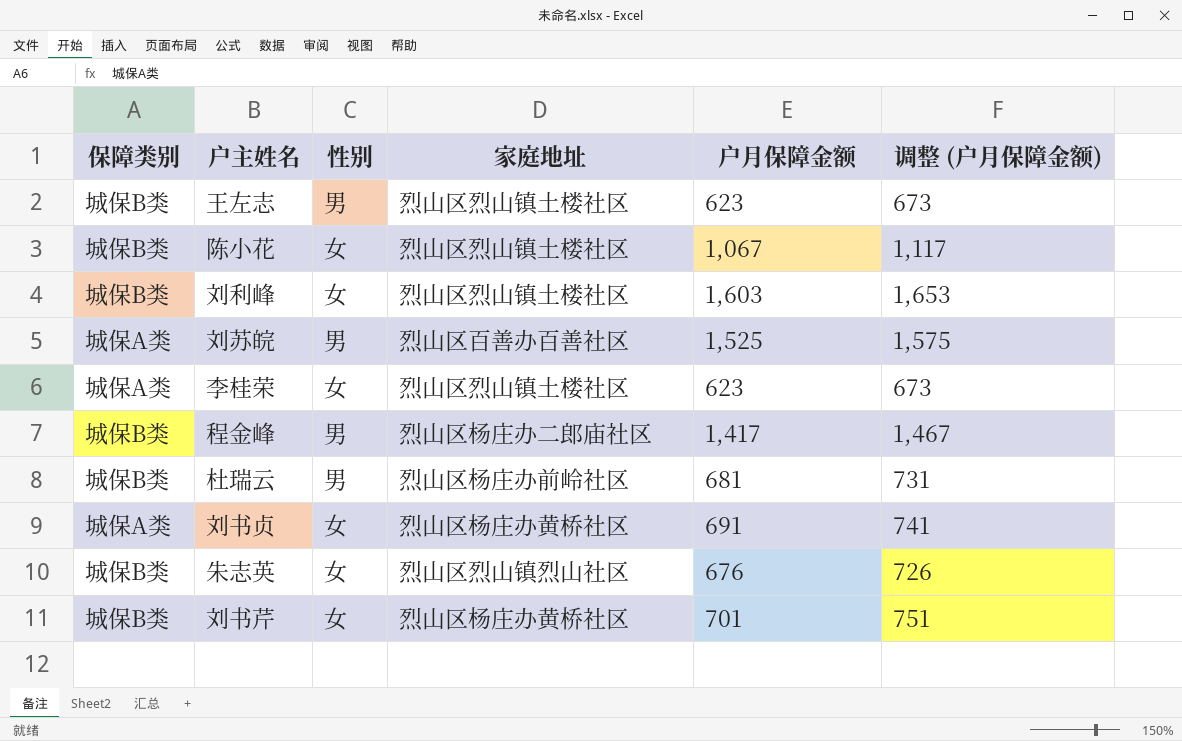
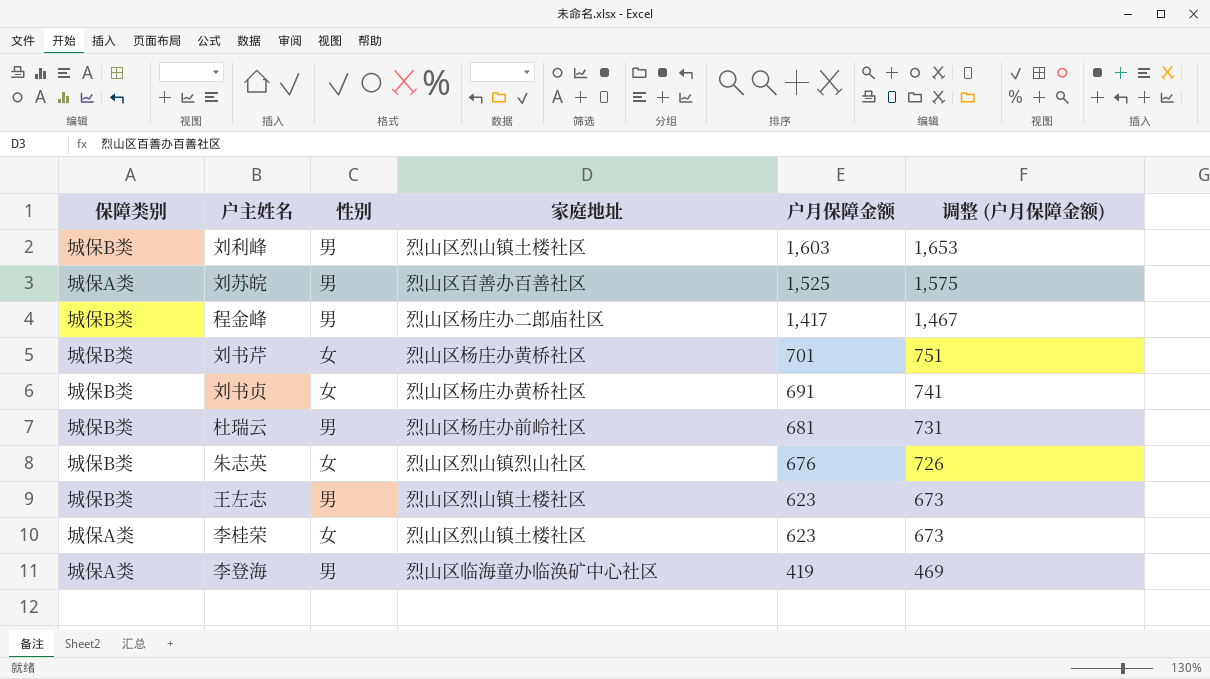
row order: none -> 户月保障金额 descending
row 陈小花: 城保B类 | 女 | 烈山区烈山镇土楼社区 | 1,067 | 1,117 -> none
刘利峰 | 性别: 女 -> 男
刘书贞 | 保障类别: 城保A类 -> 城保B类
row 李登海: none -> 城保A类 | 男 | 烈山区临海童办临涣矿中心社区 | 419 | 469

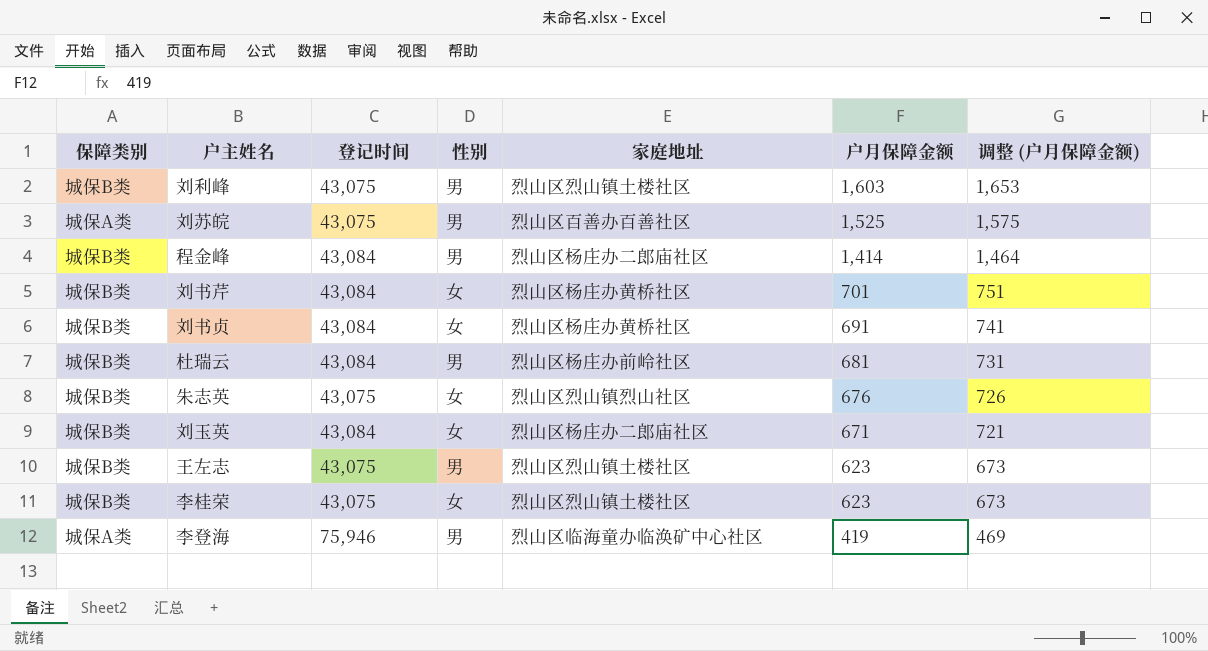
column 登记时间 | position: none -> 3
程金峰 | 户月保障金额: 1,417 -> 1,414
程金峰 | 调整 (户月保障金额): 1,467 -> 1,464
row 刘玉英: none -> 城保B类 | 43,084 | 女 | 烈山区杨庄办二郎庙社区 | 671 | 721
李桂荣 | 保障类别: 城保A类 -> 城保B类

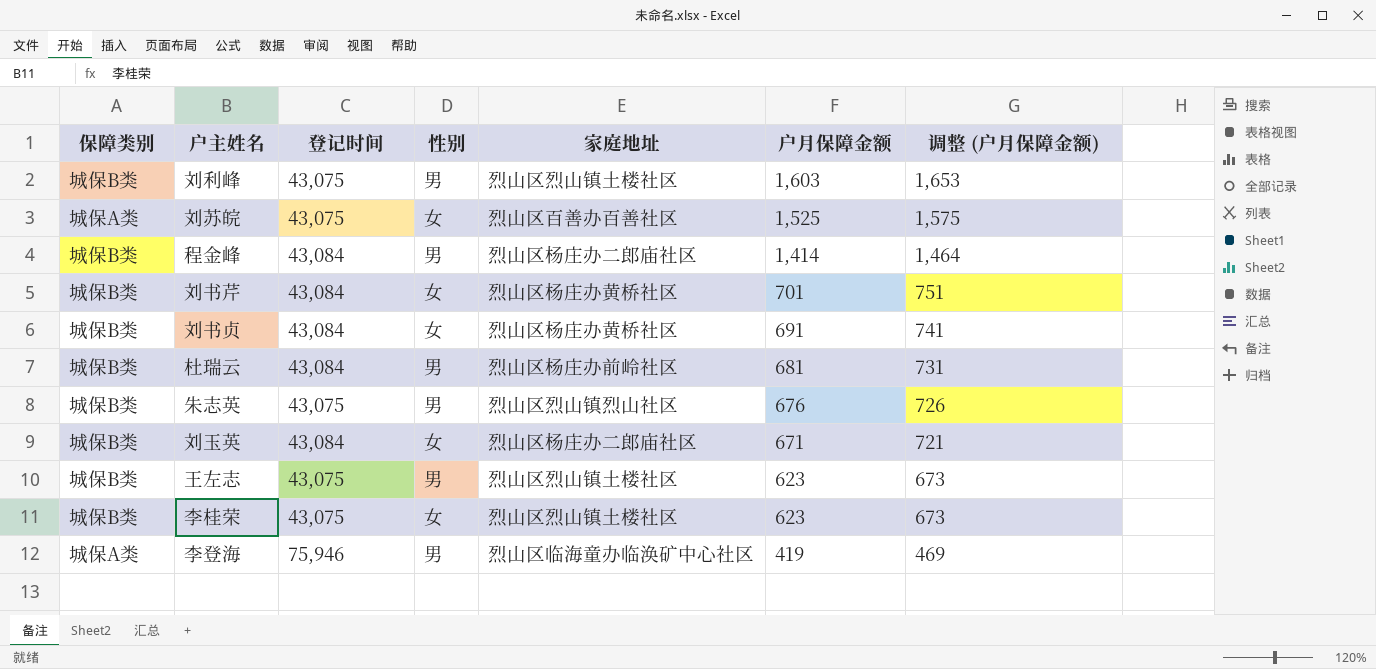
刘苏皖 | 性别: 男 -> 女
朱志英 | 性别: 女 -> 男

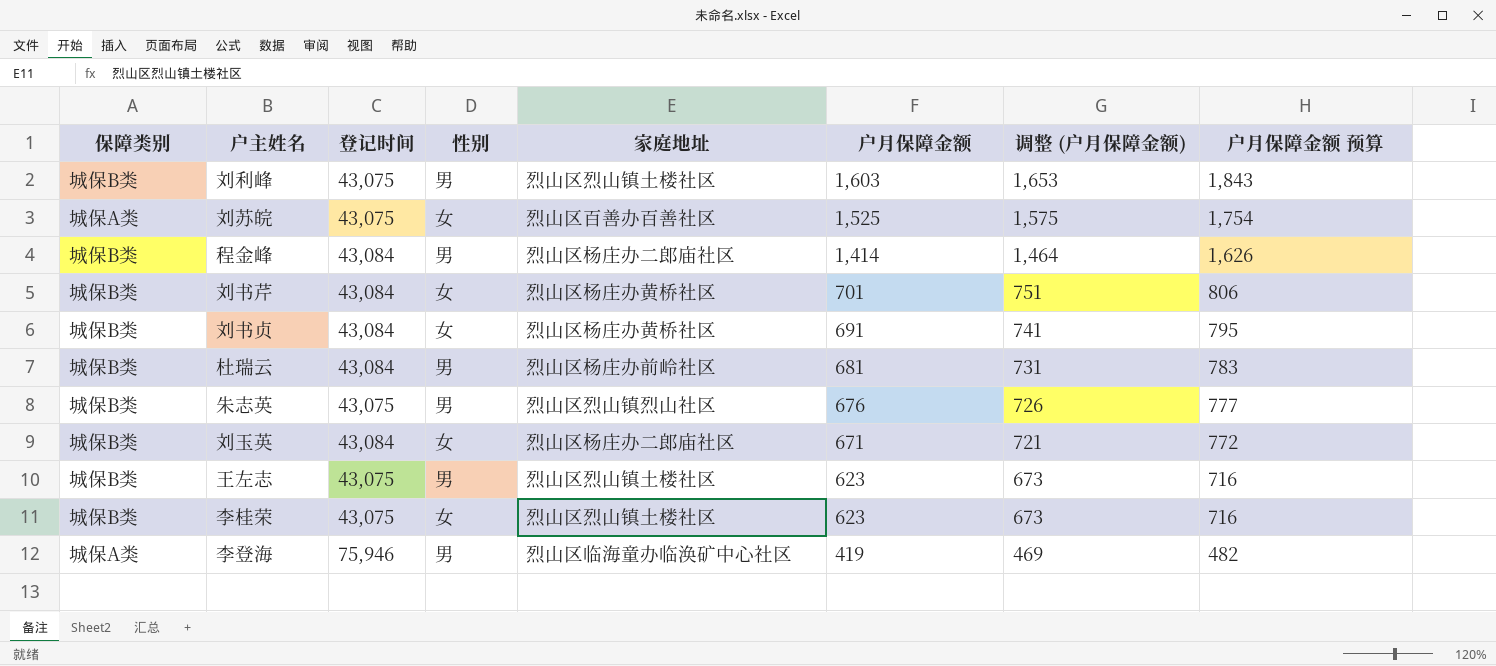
column 户月保障金额 预算 | formula: none -> [户月保障金额] * 1.15

